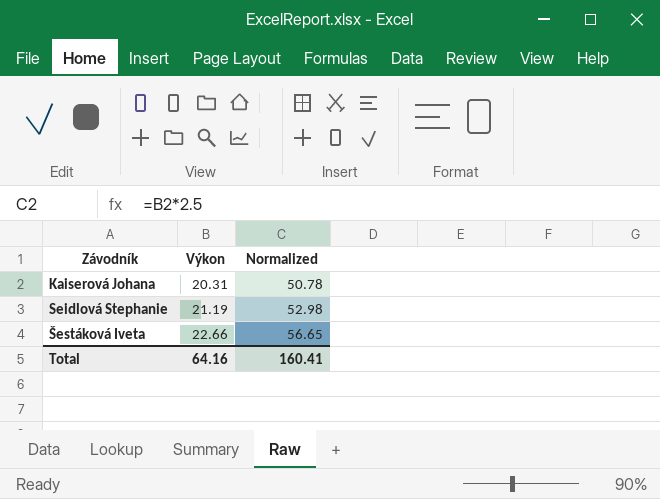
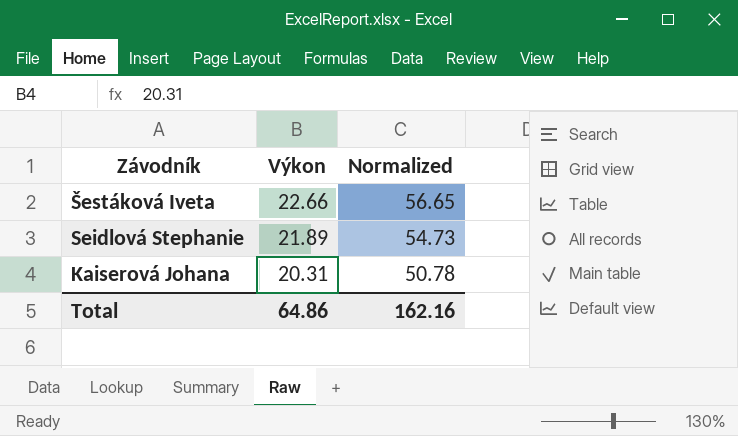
row order: Závodník ascending -> Závodník descending
Seidlová Stephanie | Výkon: 21.19 -> 21.89
Seidlová Stephanie | Normalized: 52.98 -> 54.73
Total | Výkon: 64.16 -> 64.86
Total | Normalized: 160.41 -> 162.16

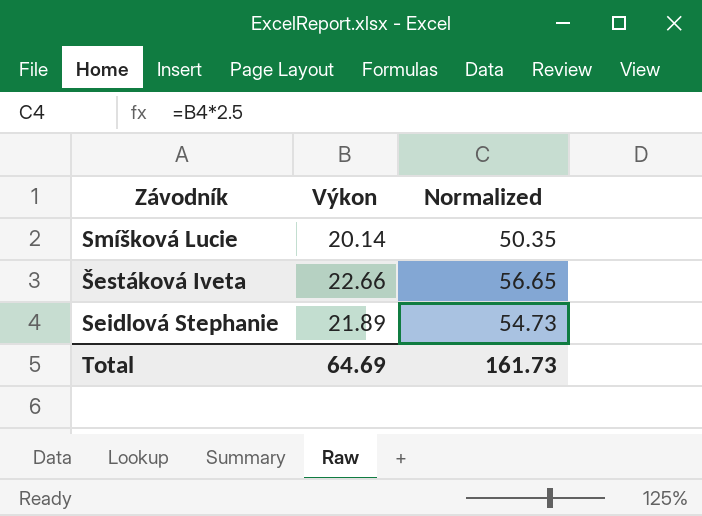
row Kaiserová Johana: 20.31 | 50.78 -> none
row Smíšková Lucie: none -> 20.14 | 50.35
Total | Výkon: 64.86 -> 64.69
Total | Normalized: 162.16 -> 161.73

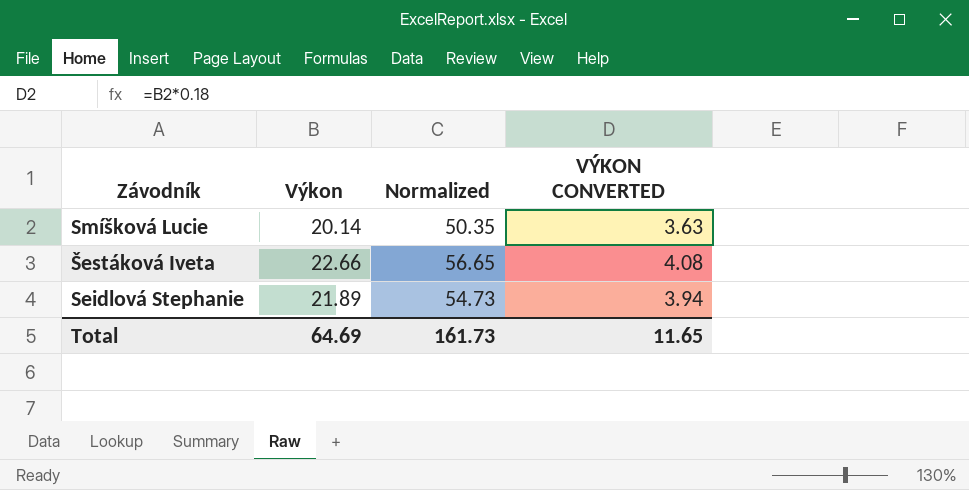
column VÝKON CONVERTED | formula: none -> [Výkon] * 0.18

